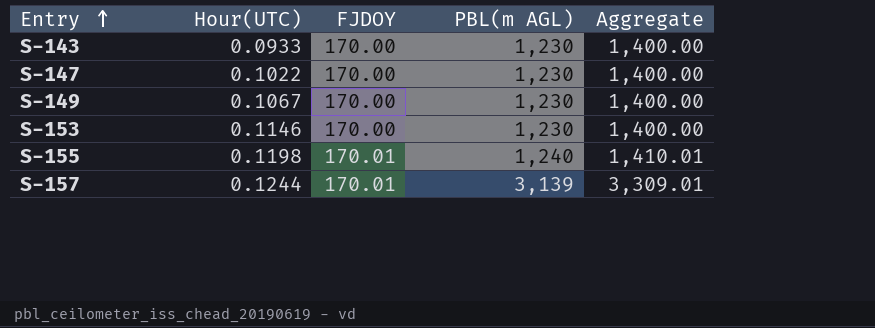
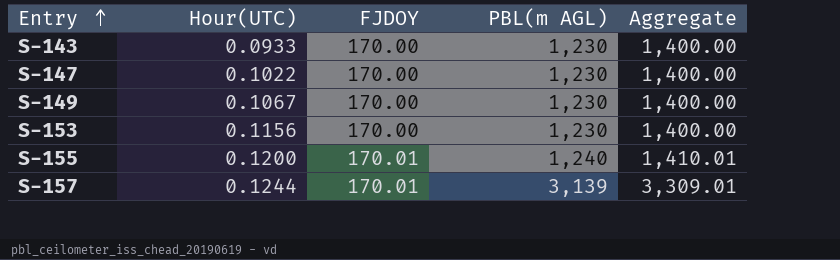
S-153 | Hour(UTC): 0.1146 -> 0.1156
S-155 | Hour(UTC): 0.1198 -> 0.1200

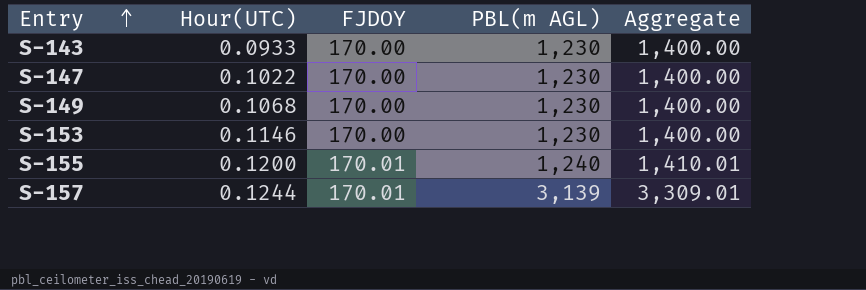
S-149 | Hour(UTC): 0.1067 -> 0.1068
S-153 | Hour(UTC): 0.1156 -> 0.1146

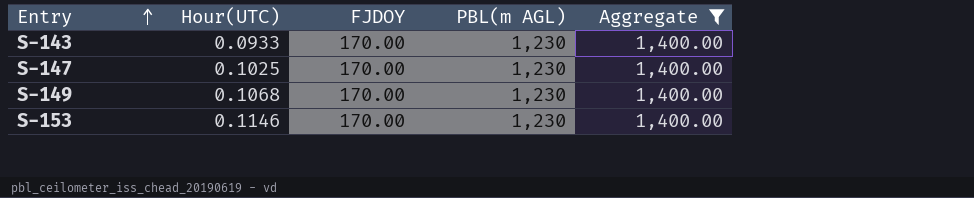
filter: none -> Aggregate = 1,400.00
S-147 | Hour(UTC): 0.1022 -> 0.1025

